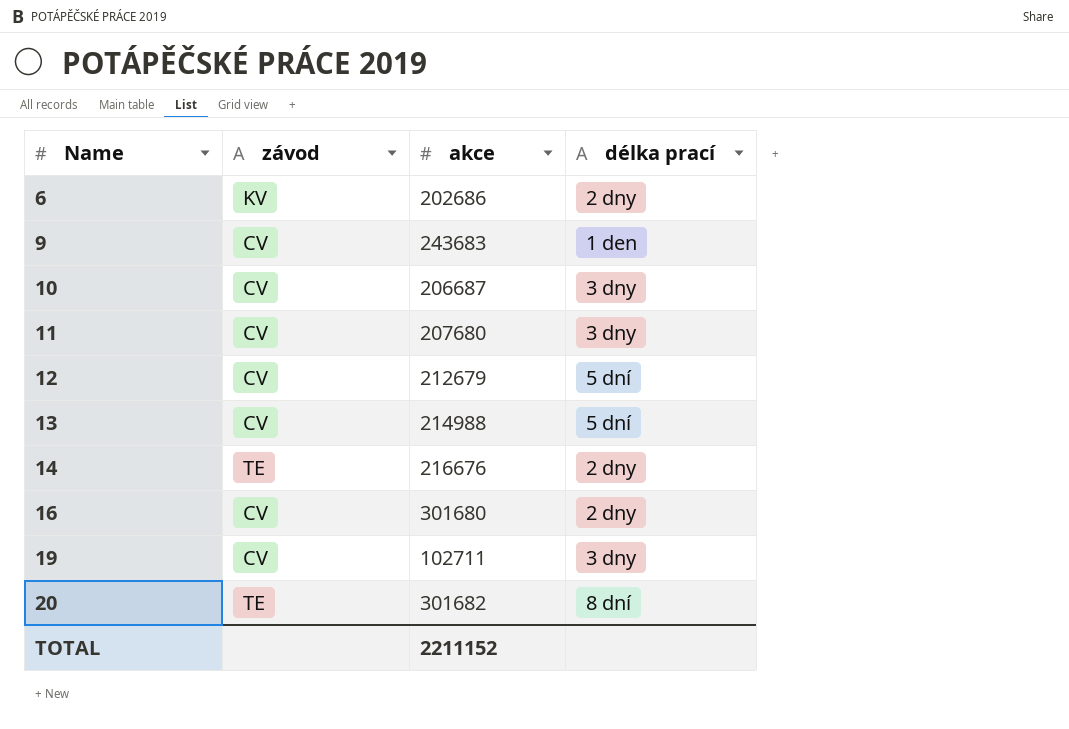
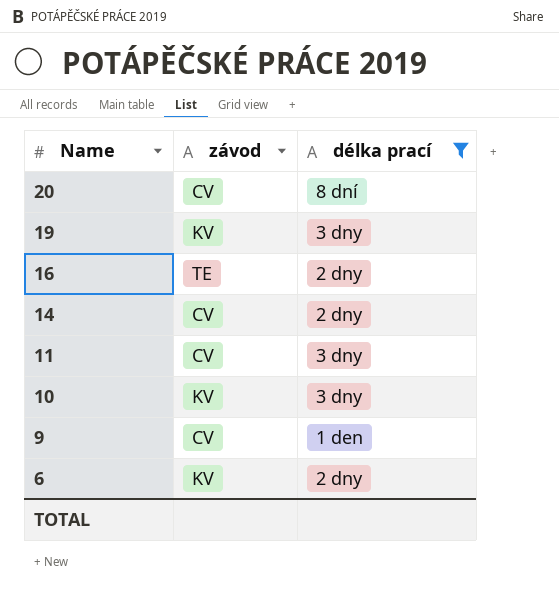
filter: none -> délka prací != 5 dní
row order: Name ascending -> Name descending
column akce | position: 3 -> none
20 | závod: TE -> CV
19 | závod: CV -> KV
16 | závod: CV -> TE
14 | závod: TE -> CV
10 | závod: CV -> KV

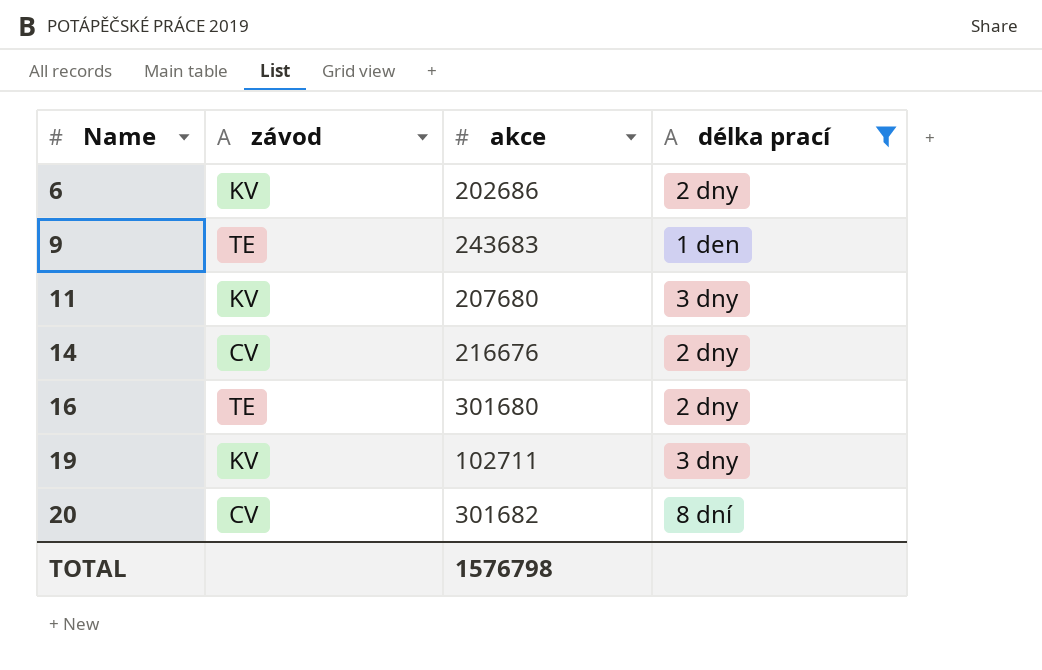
row order: Name descending -> Name ascending
column akce | position: none -> 3
row 10: KV | 3 dny -> none
9 | závod: CV -> TE
11 | závod: CV -> KV

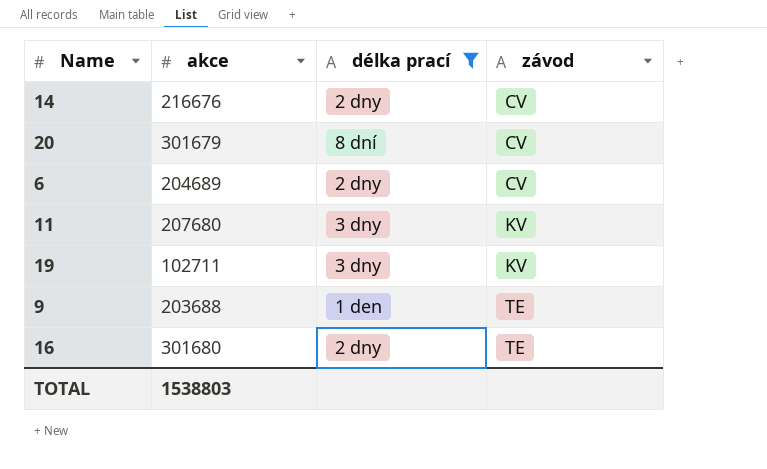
row order: Name ascending -> závod ascending
column závod | position: 2 -> 4
20 | akce: 301682 -> 301679
6 | akce: 202686 -> 204689
6 | závod: KV -> CV
9 | akce: 243683 -> 203688
TOTAL | akce: 1576798 -> 1538803

